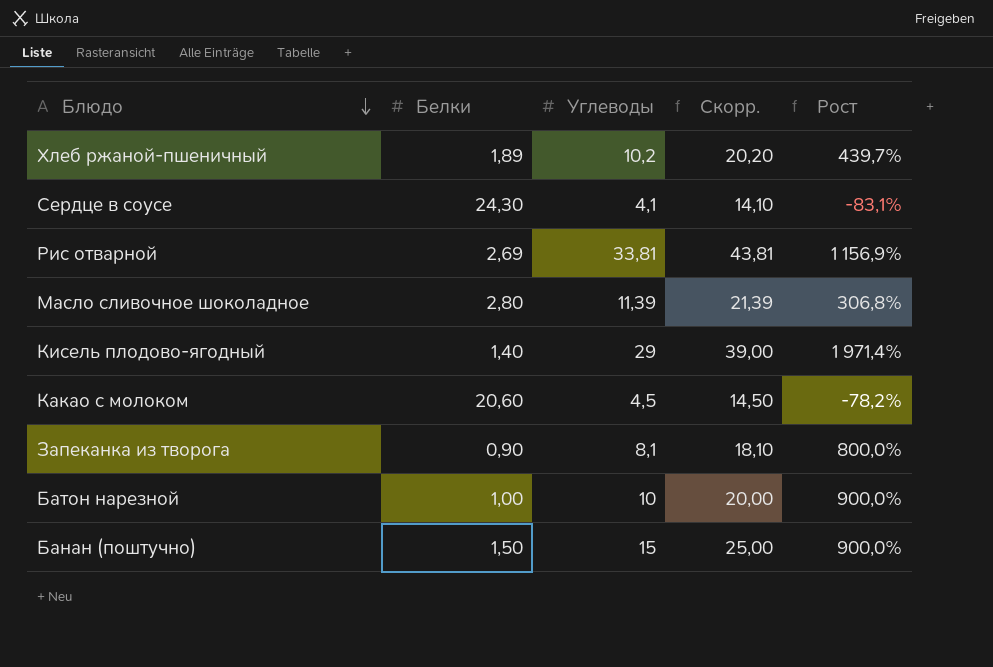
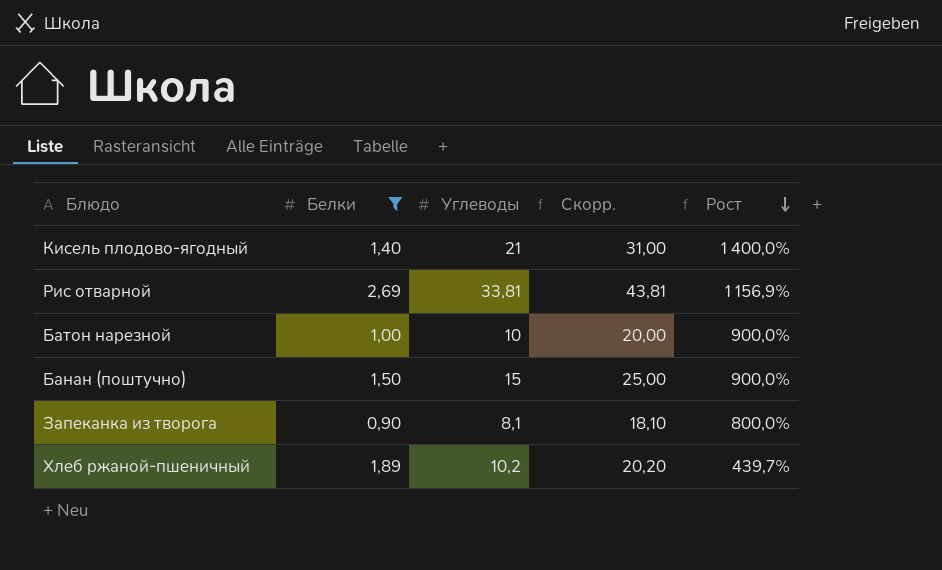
filter: none -> Белки <= 2,69
row order: Блюдо descending -> Рост descending
Кисель плодово-ягодный | Углеводы: 29 -> 21
Кисель плодово-ягодный | Скорр.: 39,00 -> 31,00
Кисель плодово-ягодный | Рост: 1 971,4% -> 1 400,0%

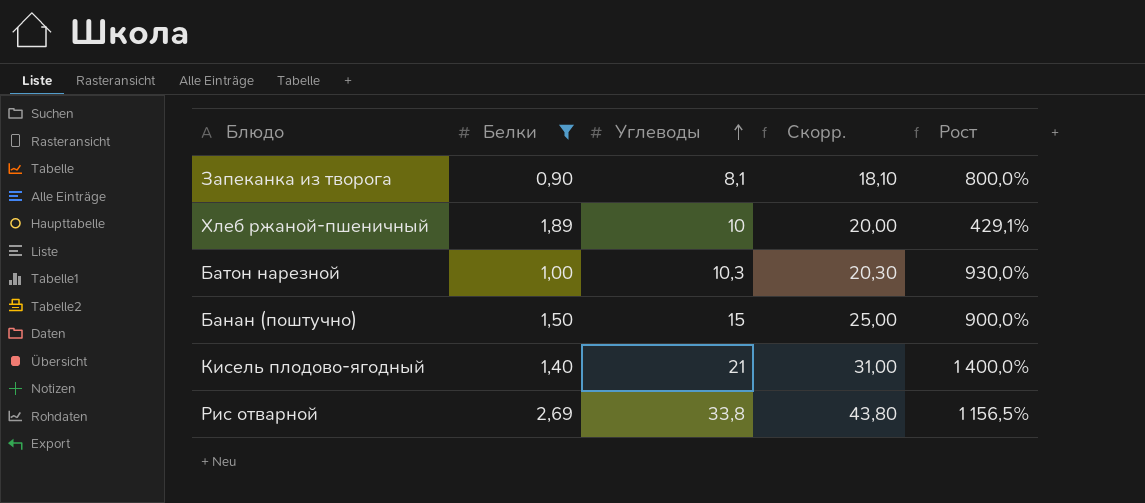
row order: Рост descending -> Углеводы ascending
Хлеб ржаной-пшеничный | Углеводы: 10,2 -> 10
Хлеб ржаной-пшеничный | Скорр.: 20,20 -> 20,00
Хлеб ржаной-пшеничный | Рост: 439,7% -> 429,1%
Батон нарезной | Углеводы: 10 -> 10,3
Батон нарезной | Скорр.: 20,00 -> 20,30
Батон нарезной | Рост: 900,0% -> 930,0%
Рис отварной | Углеводы: 33,81 -> 33,8
Рис отварной | Скорр.: 43,81 -> 43,80
Рис отварной | Рост: 1 156,9% -> 1 156,5%

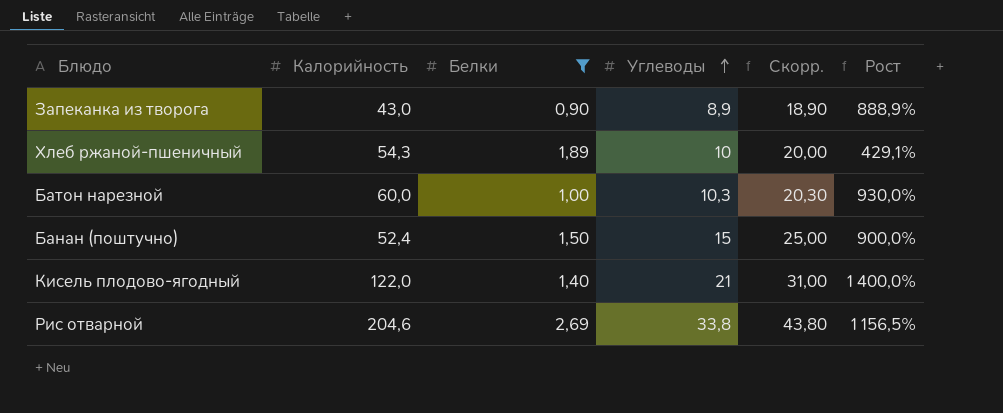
column Калорийность | position: none -> 2
Запеканка из творога | Углеводы: 8,1 -> 8,9
Запеканка из творога | Скорр.: 18,10 -> 18,90
Запеканка из творога | Рост: 800,0% -> 888,9%

